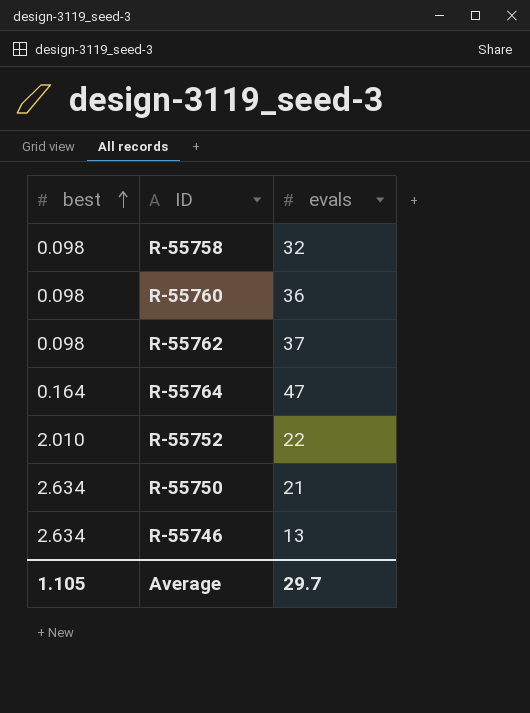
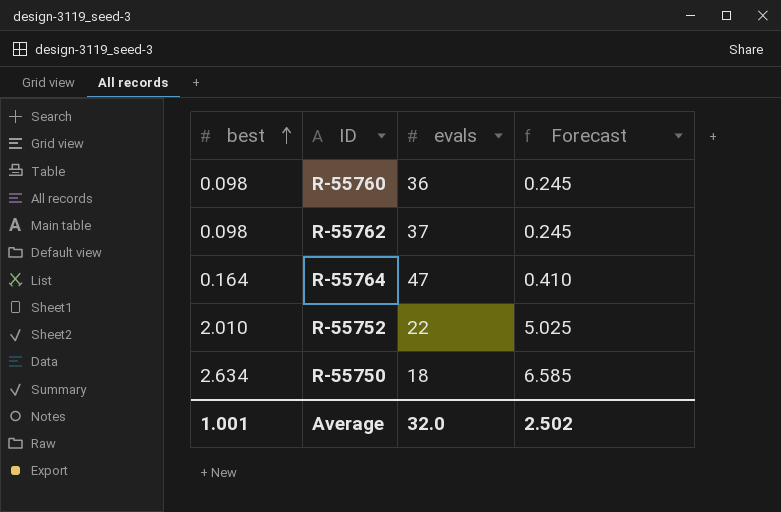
column Forecast | formula: none -> [best] * 2.5
row R-55758: 0.098 | 32 -> none
row R-55746: 2.634 | 13 -> none
R-55750 | evals: 21 -> 18
Average | best: 1.105 -> 1.001
Average | evals: 29.7 -> 32.0

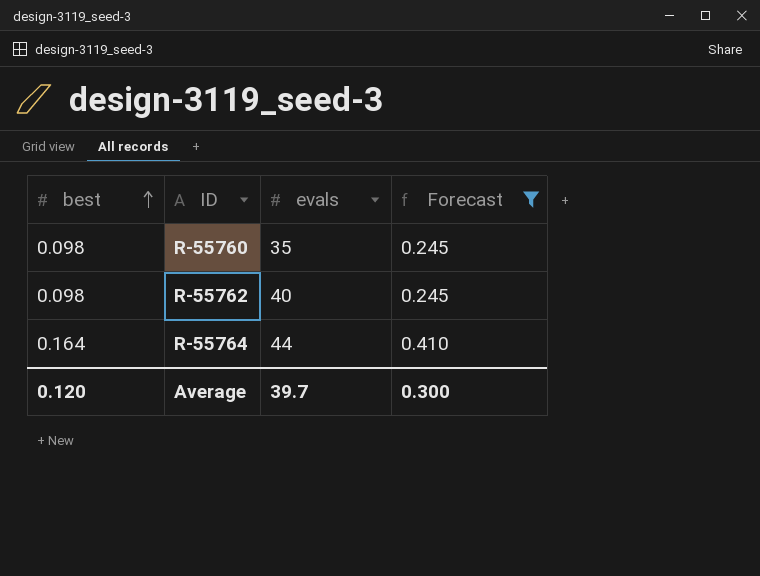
filter: none -> Forecast <= 0.410
R-55760 | evals: 36 -> 35
R-55762 | evals: 37 -> 40
R-55764 | evals: 47 -> 44
Average | best: 1.001 -> 0.120
Average | evals: 32.0 -> 39.7
Average | Forecast: 2.502 -> 0.300

